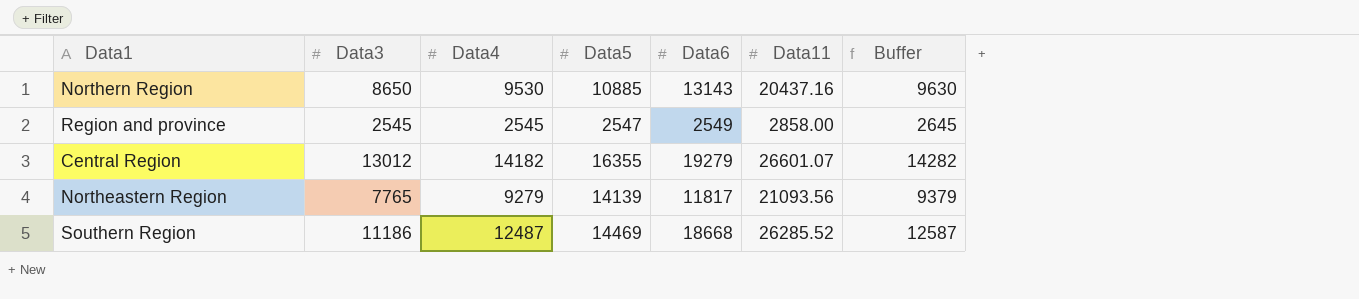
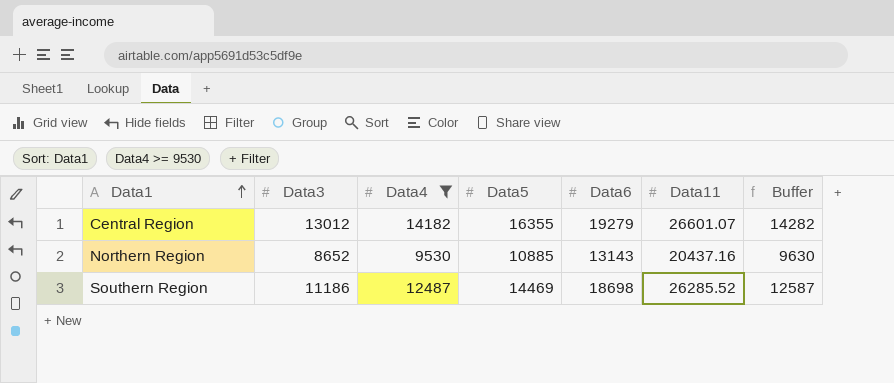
filter: none -> Data4 >= 9530
row order: none -> Data1 ascending
Northern Region | Data3: 8650 -> 8652
Southern Region | Data6: 18668 -> 18698

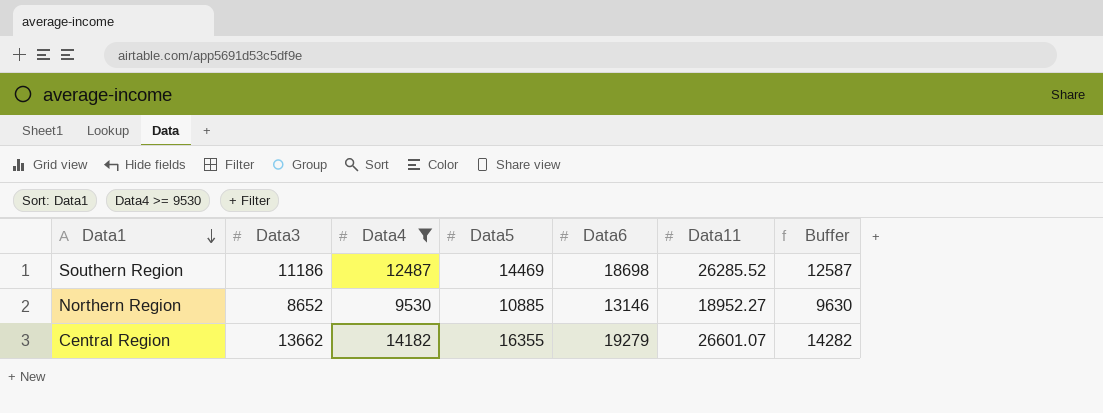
row order: Data1 ascending -> Data1 descending
Northern Region | Data6: 13143 -> 13146
Northern Region | Data11: 20437.16 -> 18952.27
Central Region | Data3: 13012 -> 13662

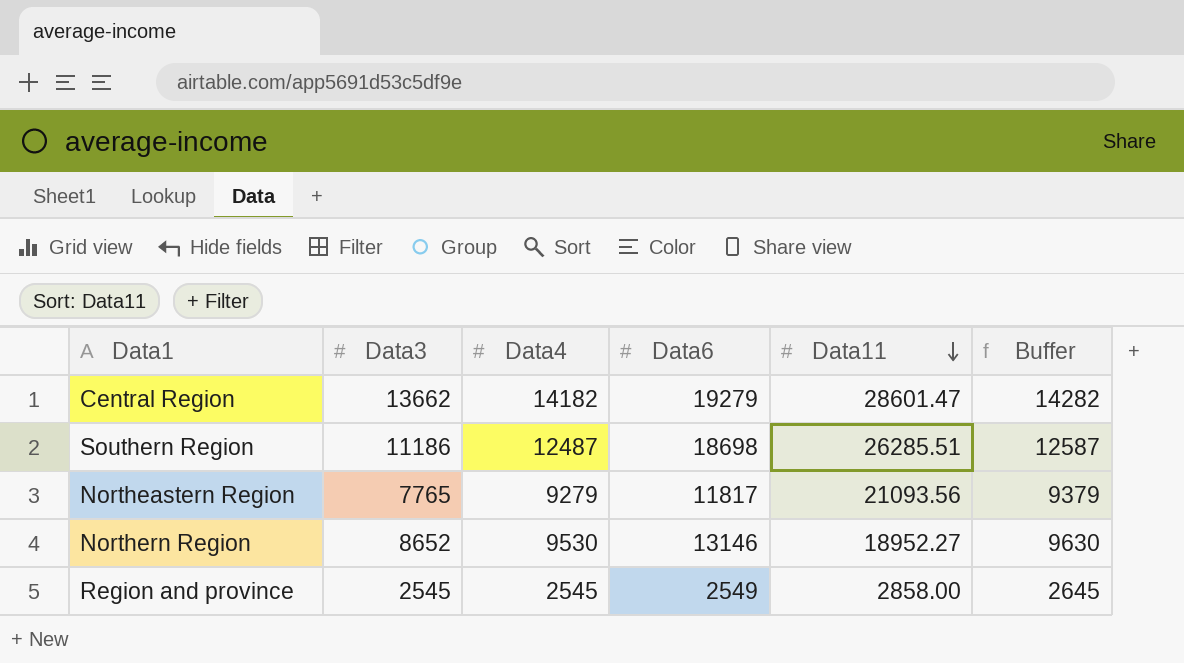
filter: Data4 >= 9530 -> none
row order: Data1 descending -> Data11 descending
column Data5 | position: 4 -> none
Central Region | Data11: 26601.07 -> 28601.47
Southern Region | Data11: 26285.52 -> 26285.51

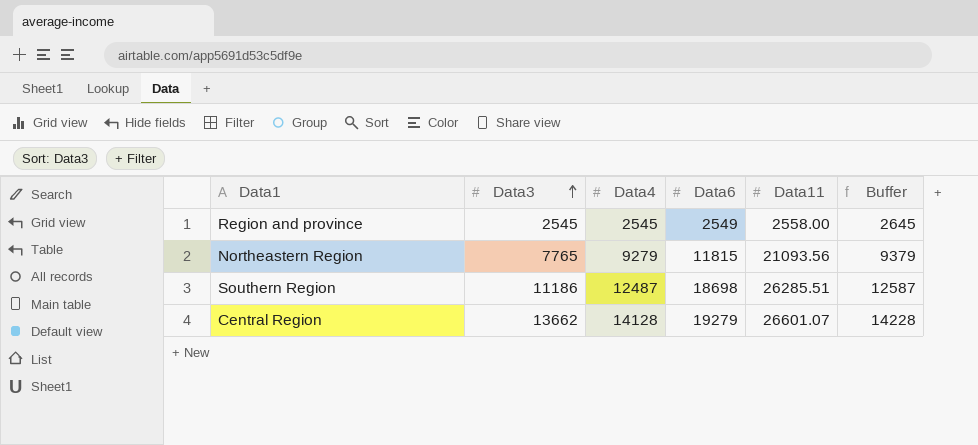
row order: Data11 descending -> Data3 ascending
row Northern Region: 8652 | 9530 | 13146 | 18952.27 | 9630 -> none
Region and province | Data11: 2858.00 -> 2558.00
Northeastern Region | Data6: 11817 -> 11815
Central Region | Data4: 14182 -> 14128
Central Region | Data11: 28601.47 -> 26601.07
Central Region | Buffer: 14282 -> 14228

